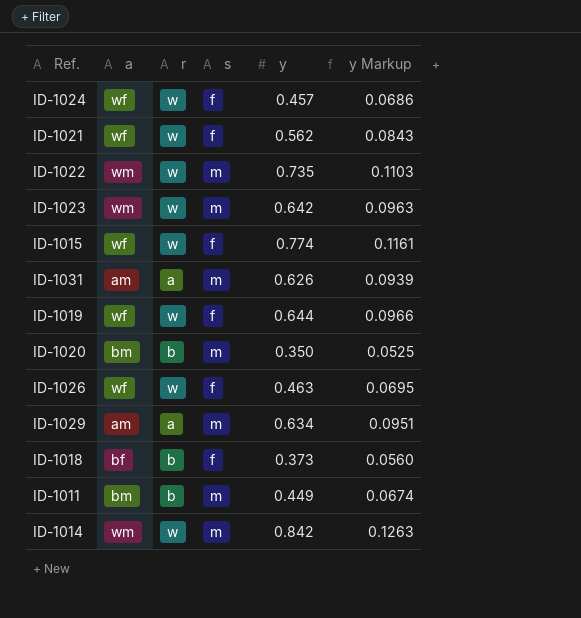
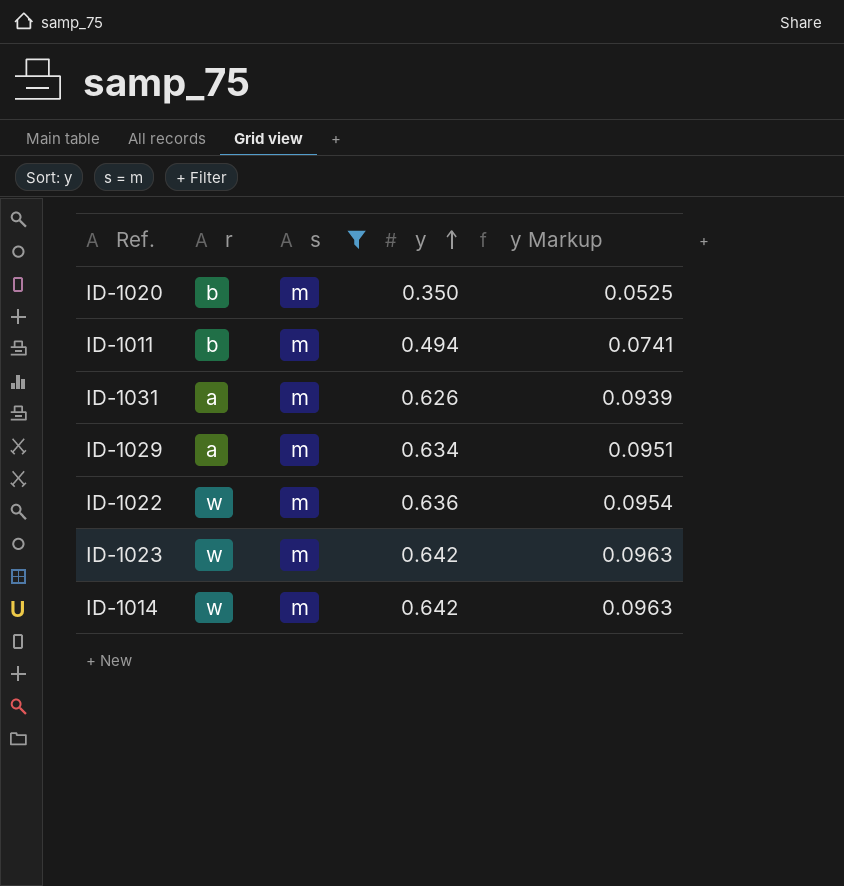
filter: none -> s = m
row order: none -> y ascending
column a | position: 2 -> none
ID-1011 | y: 0.449 -> 0.494
ID-1011 | y Markup: 0.0674 -> 0.0741
ID-1022 | y: 0.735 -> 0.636
ID-1022 | y Markup: 0.1103 -> 0.0954
ID-1014 | y: 0.842 -> 0.642
ID-1014 | y Markup: 0.1263 -> 0.0963

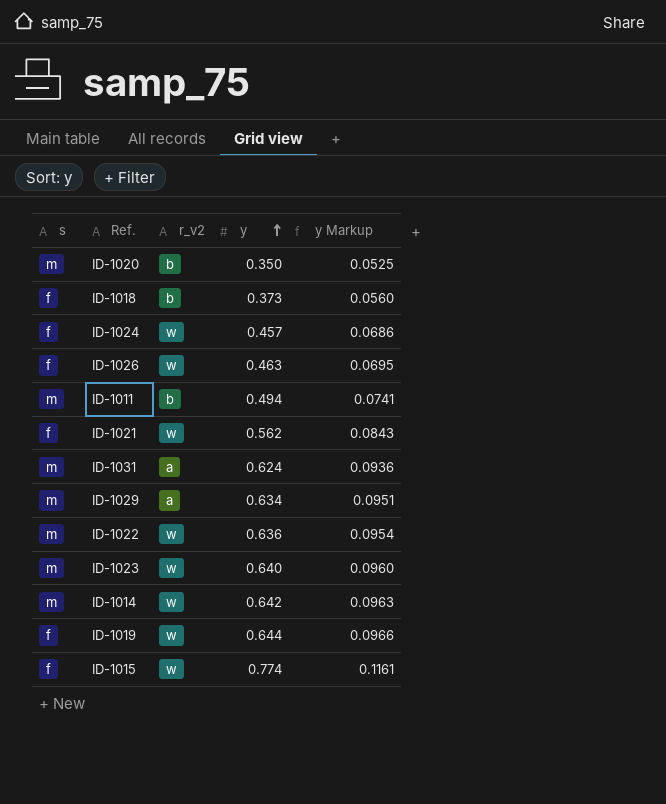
filter: s = m -> none
column s | position: 3 -> 1
column name: r -> r_v2
ID-1031 | y: 0.626 -> 0.624
ID-1031 | y Markup: 0.0939 -> 0.0936
ID-1023 | y: 0.642 -> 0.640
ID-1023 | y Markup: 0.0963 -> 0.0960

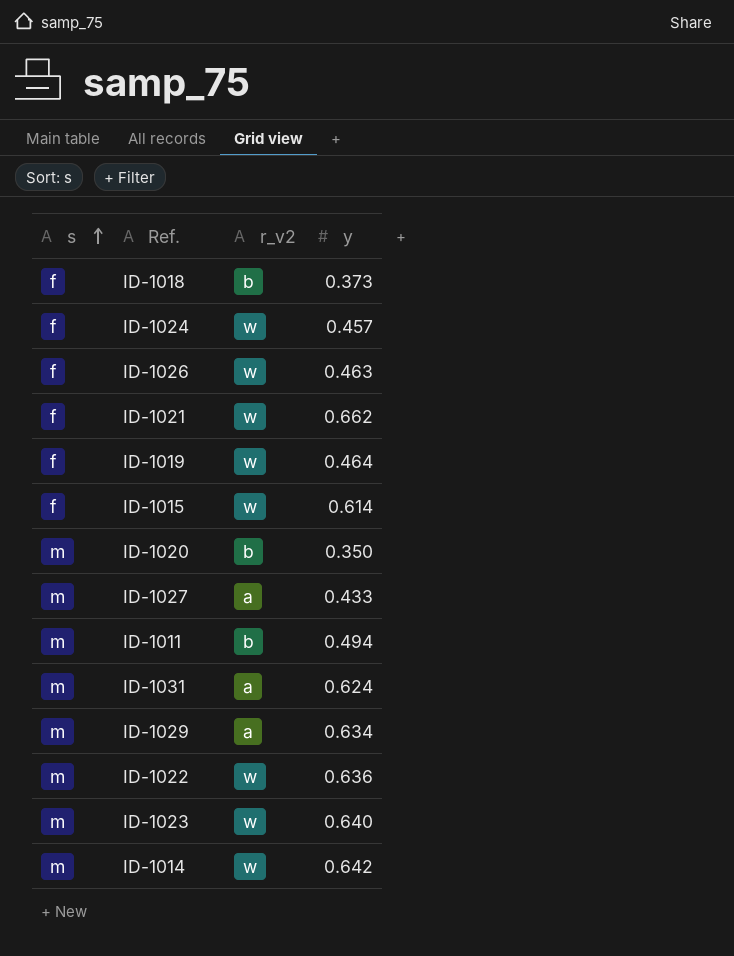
row order: y ascending -> s ascending
column y Markup | formula: [y] * 0.15 -> none
ID-1021 | y: 0.562 -> 0.662
ID-1019 | y: 0.644 -> 0.464
ID-1015 | y: 0.774 -> 0.614
row ID-1027: none -> m | a | 0.433

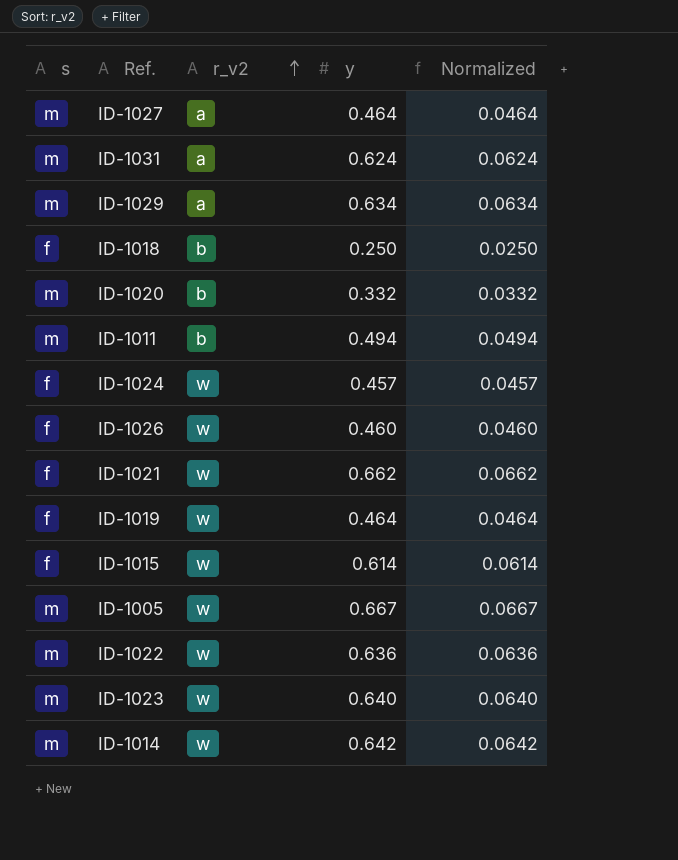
row order: s ascending -> r_v2 ascending
column Normalized | formula: none -> [y] * 0.1
ID-1027 | y: 0.433 -> 0.464
ID-1018 | y: 0.373 -> 0.250
ID-1020 | y: 0.350 -> 0.332
ID-1026 | y: 0.463 -> 0.460
row ID-1005: none -> m | w | 0.667 | 0.0667

